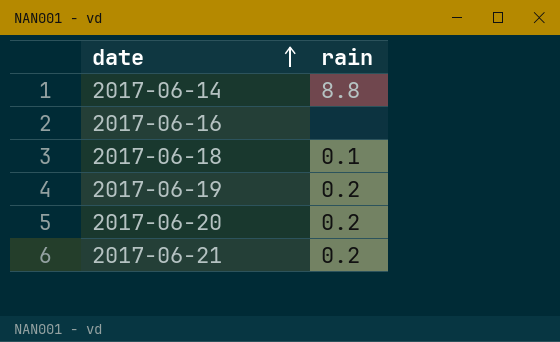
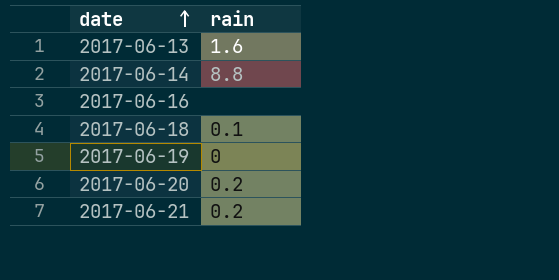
row 2017-06-13: none -> 1.6
2017-06-19 | rain: 0.2 -> 0

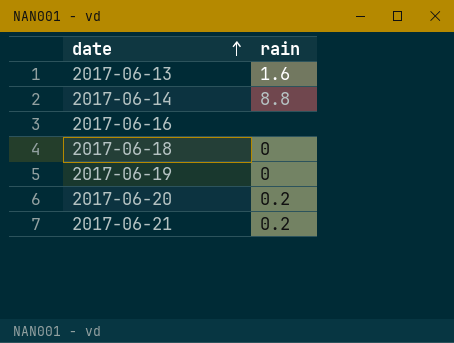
2017-06-18 | rain: 0.1 -> 0

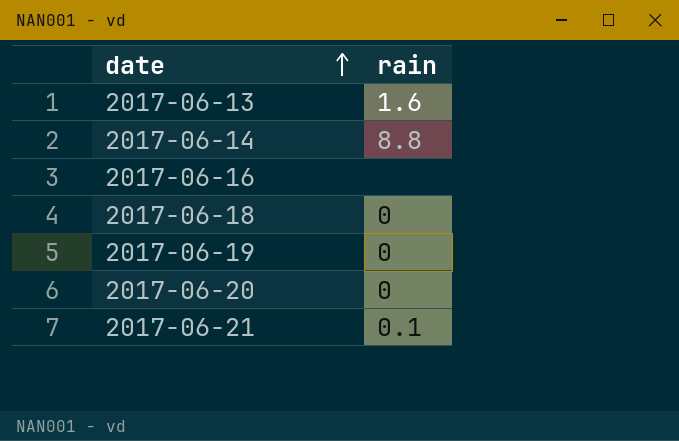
2017-06-20 | rain: 0.2 -> 0
2017-06-21 | rain: 0.2 -> 0.1

